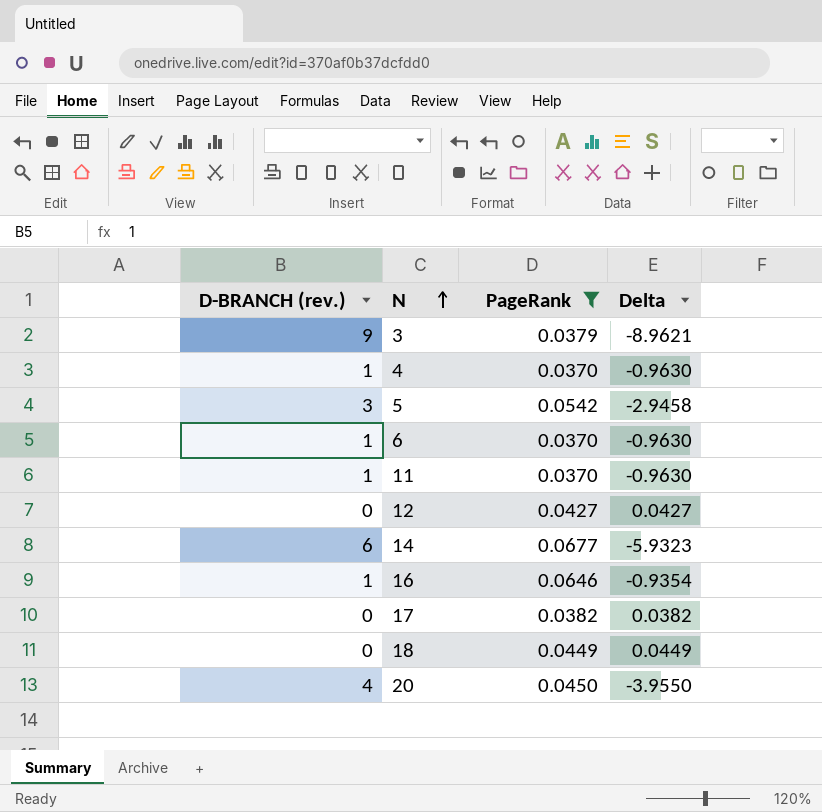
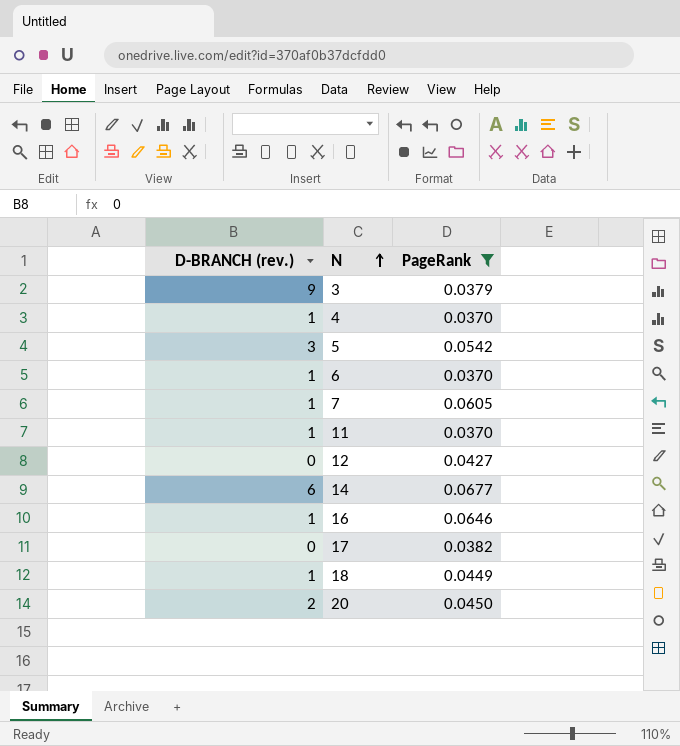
column Delta | formula: [PageRank] - [D-BRANCH (rev.)] -> none
row 7: none -> 1 | 0.0605
18 | D-BRANCH (rev.): 0 -> 1
20 | D-BRANCH (rev.): 4 -> 2

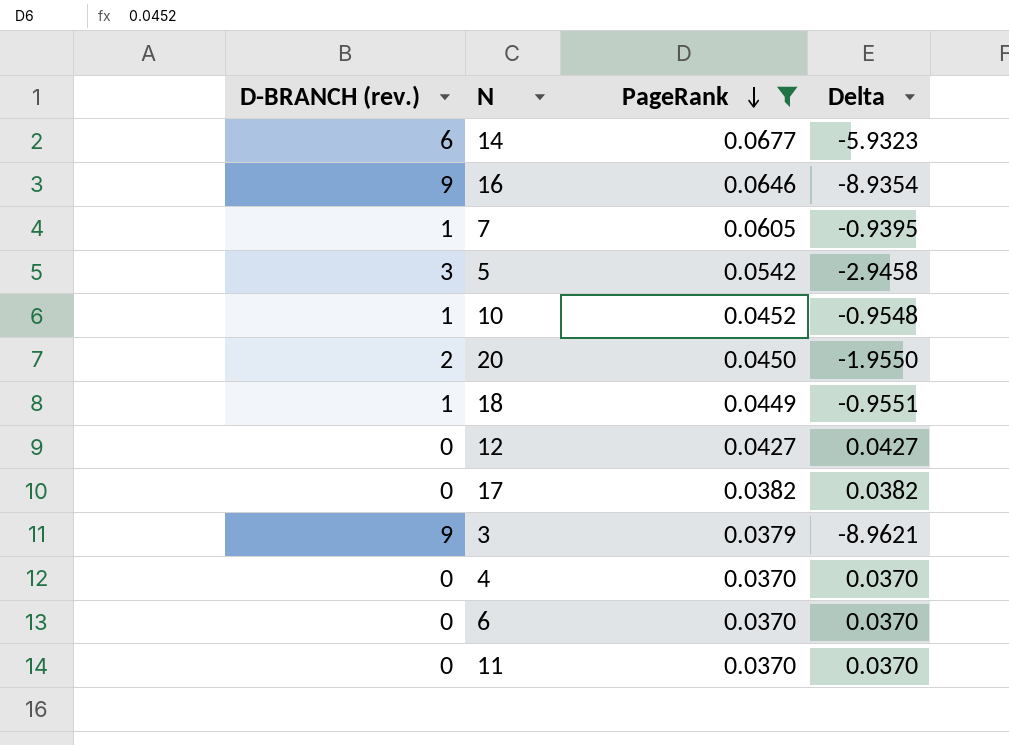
row order: N ascending -> PageRank descending
column Delta | formula: none -> [PageRank] - [D-BRANCH (rev.)]
16 | D-BRANCH (rev.): 1 -> 9
row 10: none -> 1 | 0.0452 | -0.9548
4 | D-BRANCH (rev.): 1 -> 0
6 | D-BRANCH (rev.): 1 -> 0
11 | D-BRANCH (rev.): 1 -> 0

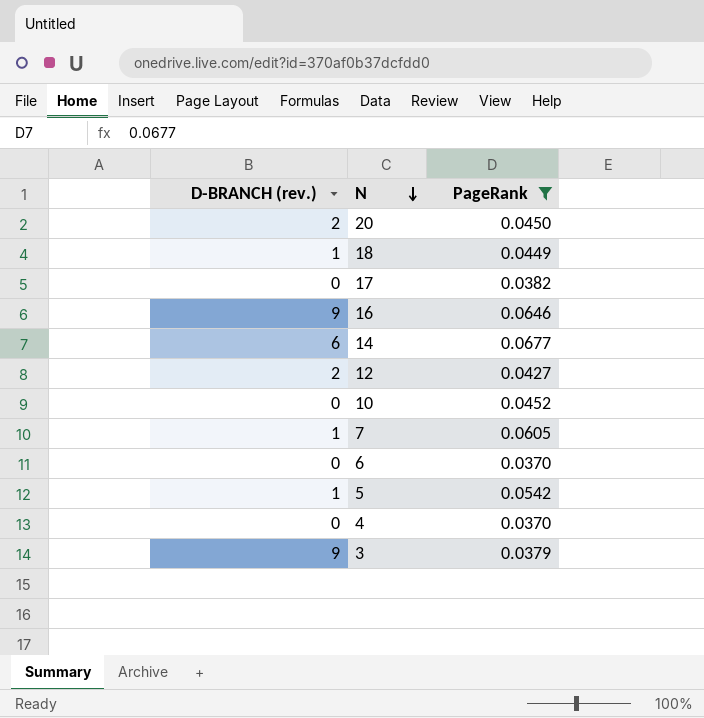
row order: PageRank descending -> N descending
column Delta | formula: [PageRank] - [D-BRANCH (rev.)] -> none
row 11: 0 | 0.0370 | 0.0370 -> none
12 | D-BRANCH (rev.): 0 -> 2
10 | D-BRANCH (rev.): 1 -> 0
5 | D-BRANCH (rev.): 3 -> 1

